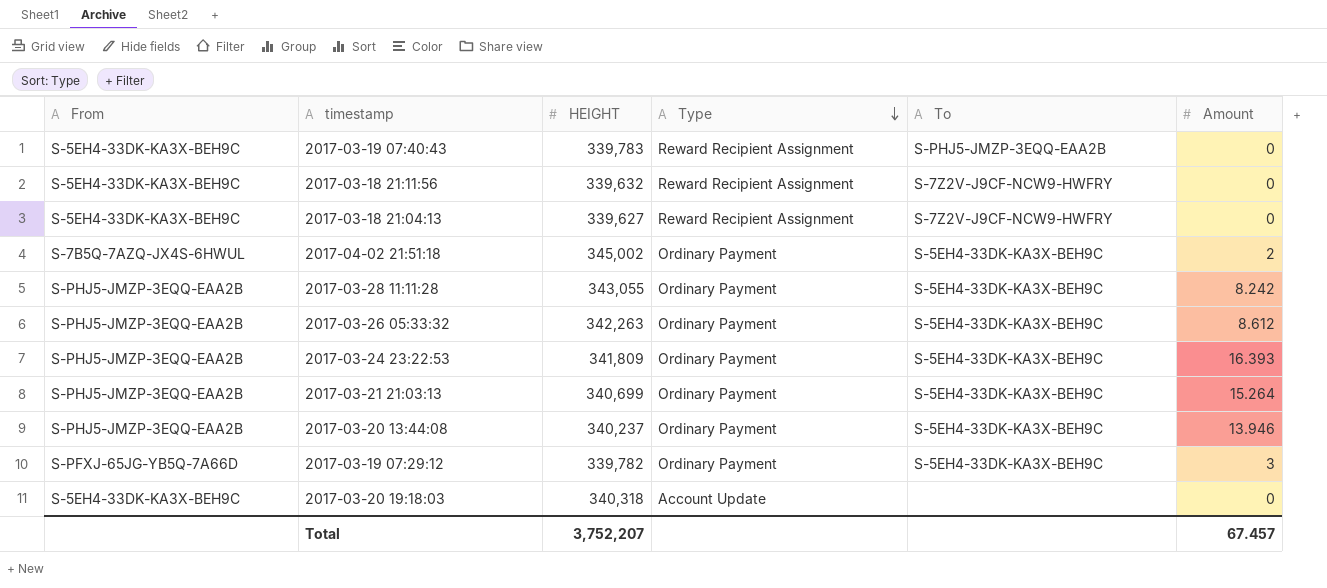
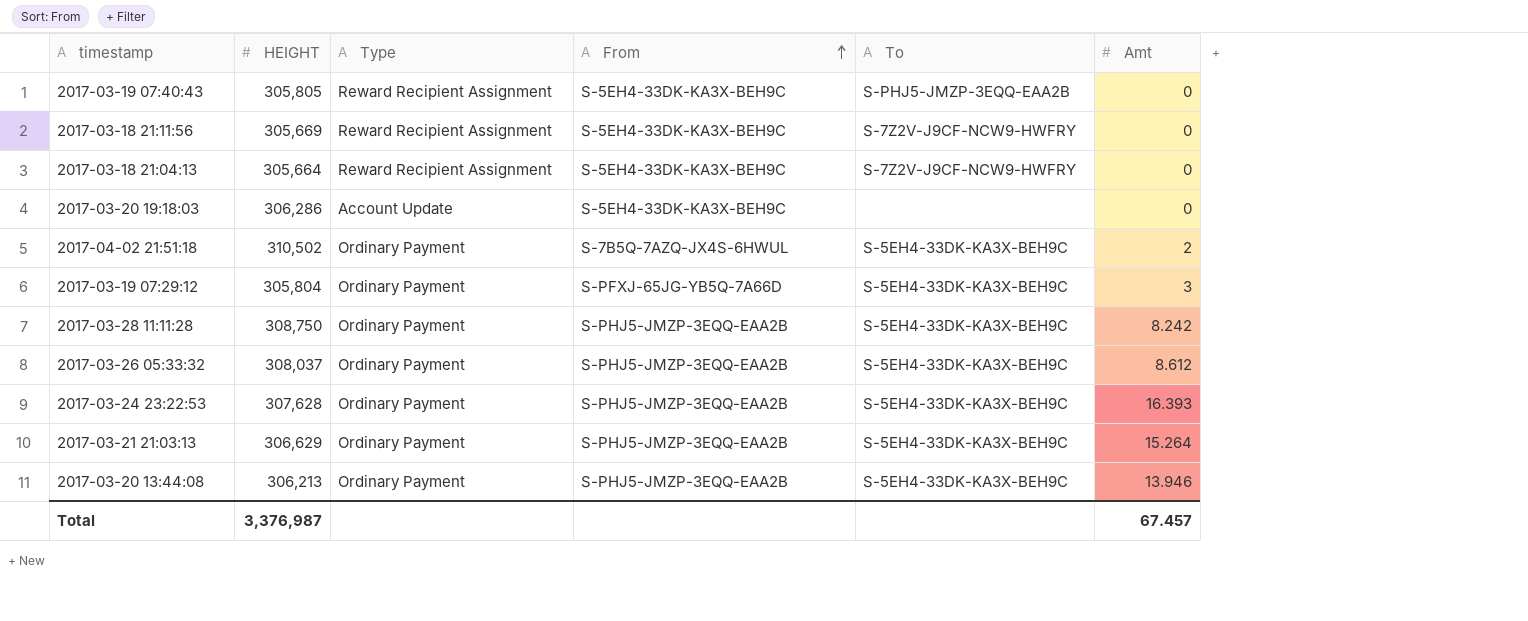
row order: Type descending -> From ascending
column From | position: 1 -> 4
column name: Amount -> Amt
2017-03-19 07:40:43 | HEIGHT: 339,783 -> 305,805
2017-03-18 21:11:56 | HEIGHT: 339,632 -> 305,669
2017-03-18 21:04:13 | HEIGHT: 339,627 -> 305,664
2017-03-20 19:18:03 | HEIGHT: 340,318 -> 306,286
2017-04-02 21:51:18 | HEIGHT: 345,002 -> 310,502
2017-03-19 07:29:12 | HEIGHT: 339,782 -> 305,804
2017-03-28 11:11:28 | HEIGHT: 343,055 -> 308,750
2017-03-26 05:33:32 | HEIGHT: 342,263 -> 308,037
2017-03-24 23:22:53 | HEIGHT: 341,809 -> 307,628
2017-03-21 21:03:13 | HEIGHT: 340,699 -> 306,629
2017-03-20 13:44:08 | HEIGHT: 340,237 -> 306,213
Total | HEIGHT: 3,752,207 -> 3,376,987

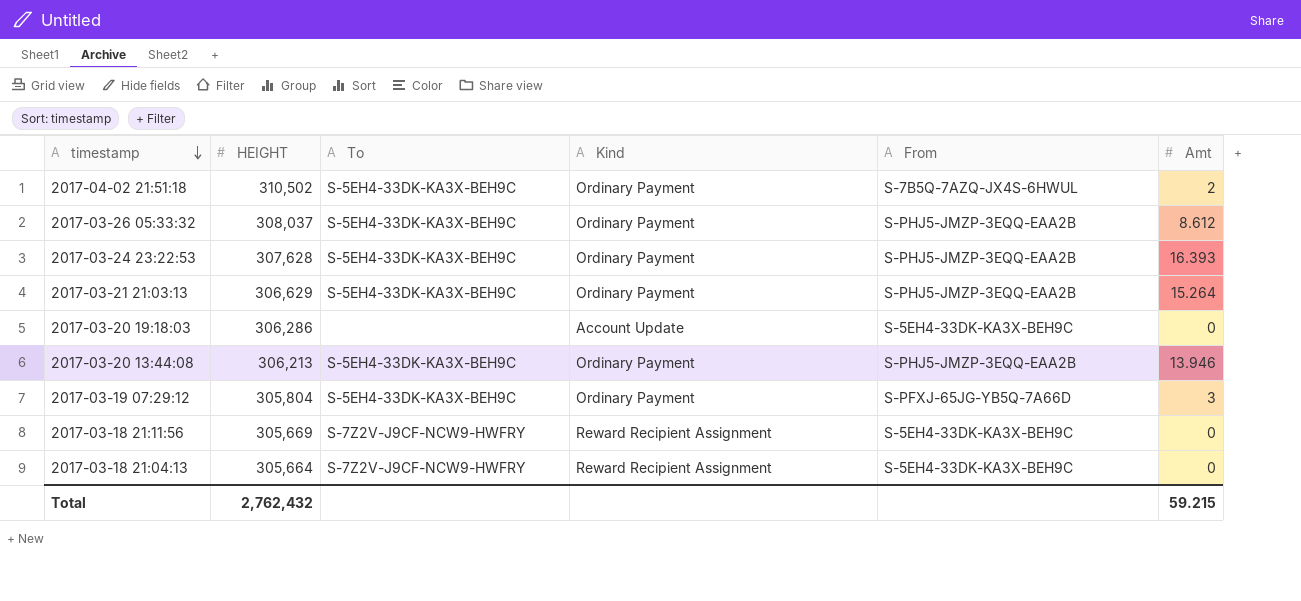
row order: From ascending -> timestamp descending
column To | position: 5 -> 3
column name: Type -> Kind
row 2017-03-19 07:40:43: 305,805 | Reward Recipient Assignment | S-5EH4-33DK-KA3X-BEH9C | S-PHJ5-JMZP-3EQQ-EAA2B | 0 -> none
row 2017-03-28 11:11:28: 308,750 | Ordinary Payment | S-PHJ5-JMZP-3EQQ-EAA2B | S-5EH4-33DK-KA3X-BEH9C | 8.242 -> none
Total | HEIGHT: 3,376,987 -> 2,762,432
Total | Amt: 67.457 -> 59.215

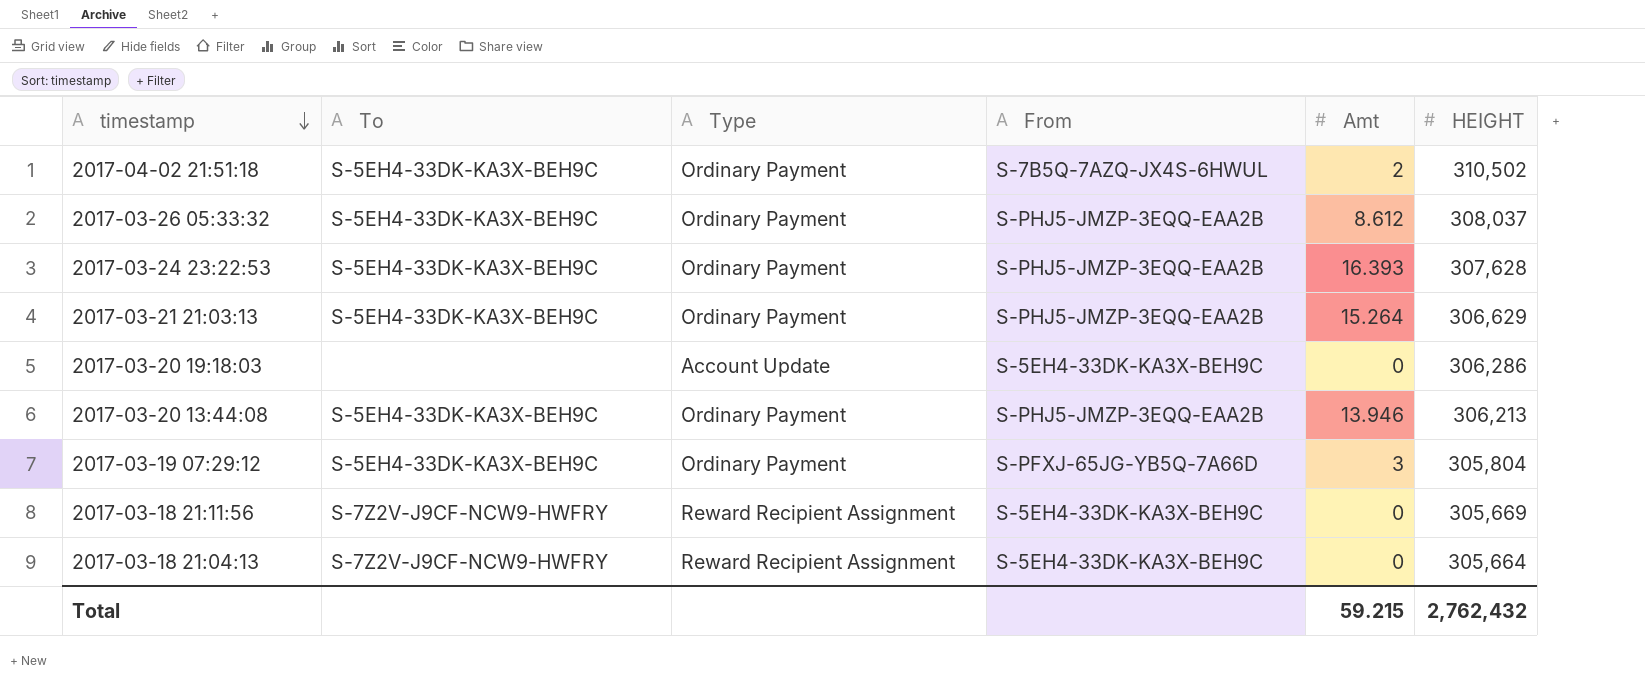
column name: Kind -> Type
column HEIGHT | position: 2 -> 6

